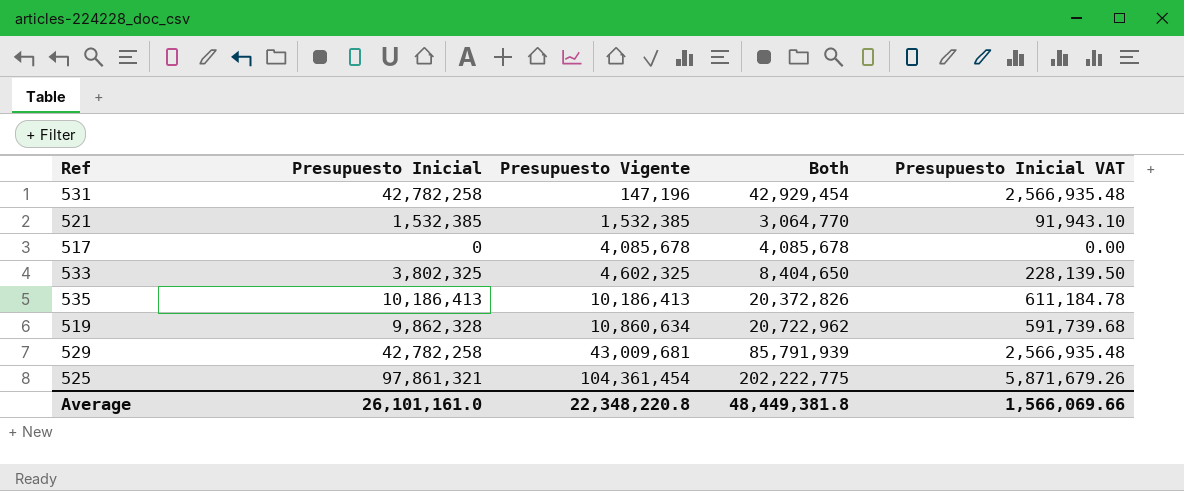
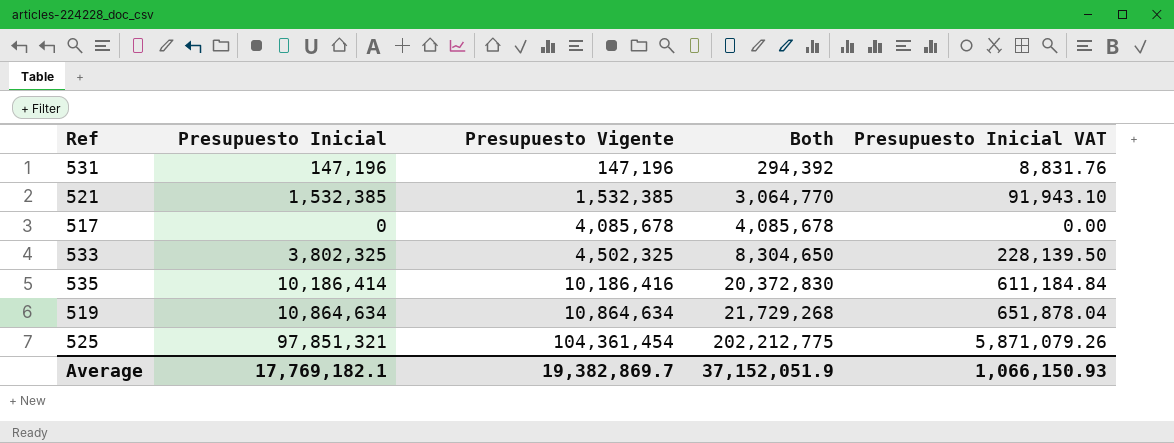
row 529: 42,782,258 | 43,009,681 | 85,791,939 | 2,566,935.48 -> none
531 | Presupuesto Inicial: 42,782,258 -> 147,196
531 | Both: 42,929,454 -> 294,392
531 | Presupuesto Inicial VAT: 2,566,935.48 -> 8,831.76
533 | Presupuesto Vigente: 4,602,325 -> 4,502,325
533 | Both: 8,404,650 -> 8,304,650
535 | Presupuesto Inicial: 10,186,413 -> 10,186,414
535 | Presupuesto Vigente: 10,186,413 -> 10,186,416
535 | Both: 20,372,826 -> 20,372,830
535 | Presupuesto Inicial VAT: 611,184.78 -> 611,184.84
519 | Presupuesto Inicial: 9,862,328 -> 10,864,634
519 | Presupuesto Vigente: 10,860,634 -> 10,864,634
519 | Both: 20,722,962 -> 21,729,268
519 | Presupuesto Inicial VAT: 591,739.68 -> 651,878.04
525 | Presupuesto Inicial: 97,861,321 -> 97,851,321
525 | Both: 202,222,775 -> 202,212,775
525 | Presupuesto Inicial VAT: 5,871,679.26 -> 5,871,079.26
Average | Presupuesto Inicial: 26,101,161.0 -> 17,769,182.1
Average | Presupuesto Vigente: 22,348,220.8 -> 19,382,869.7
Average | Both: 48,449,381.8 -> 37,152,051.9
Average | Presupuesto Inicial VAT: 1,566,069.66 -> 1,066,150.93

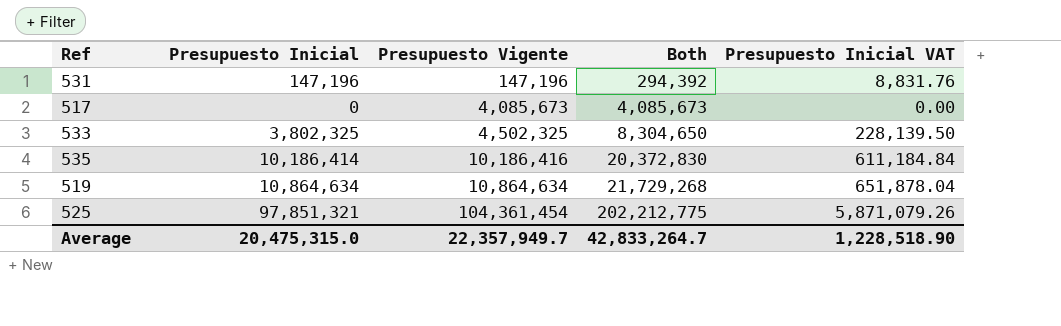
row 521: 1,532,385 | 1,532,385 | 3,064,770 | 91,943.10 -> none
517 | Presupuesto Vigente: 4,085,678 -> 4,085,673
517 | Both: 4,085,678 -> 4,085,673
Average | Presupuesto Inicial: 17,769,182.1 -> 20,475,315.0
Average | Presupuesto Vigente: 19,382,869.7 -> 22,357,949.7
Average | Both: 37,152,051.9 -> 42,833,264.7
Average | Presupuesto Inicial VAT: 1,066,150.93 -> 1,228,518.90

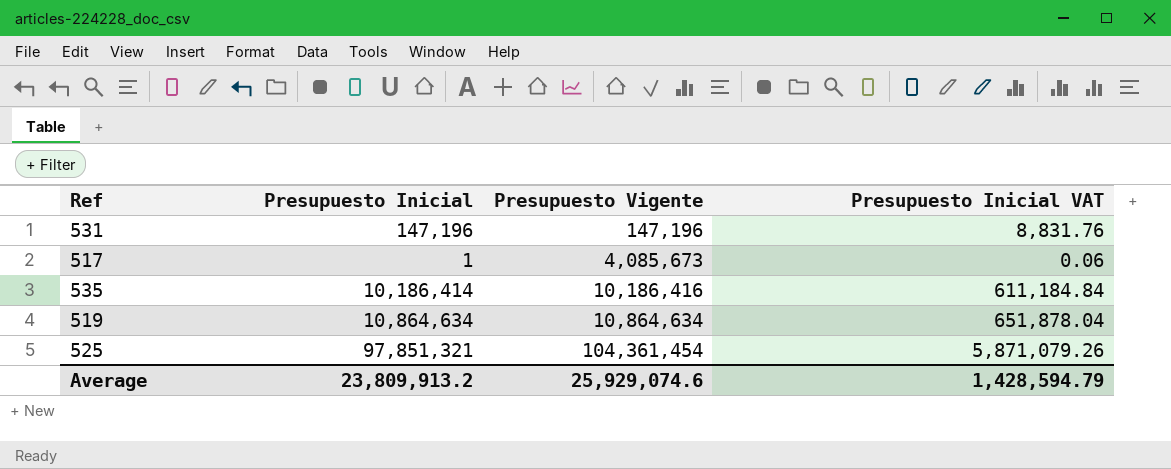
column Both | formula: [Presupuesto Inicial] + [Presupuesto Vigente] -> none
row 533: 3,802,325 | 4,502,325 | 8,304,650 | 228,139.50 -> none
517 | Presupuesto Inicial: 0 -> 1
517 | Presupuesto Inicial VAT: 0.00 -> 0.06
Average | Presupuesto Inicial: 20,475,315.0 -> 23,809,913.2
Average | Presupuesto Vigente: 22,357,949.7 -> 25,929,074.6
Average | Presupuesto Inicial VAT: 1,228,518.90 -> 1,428,594.79

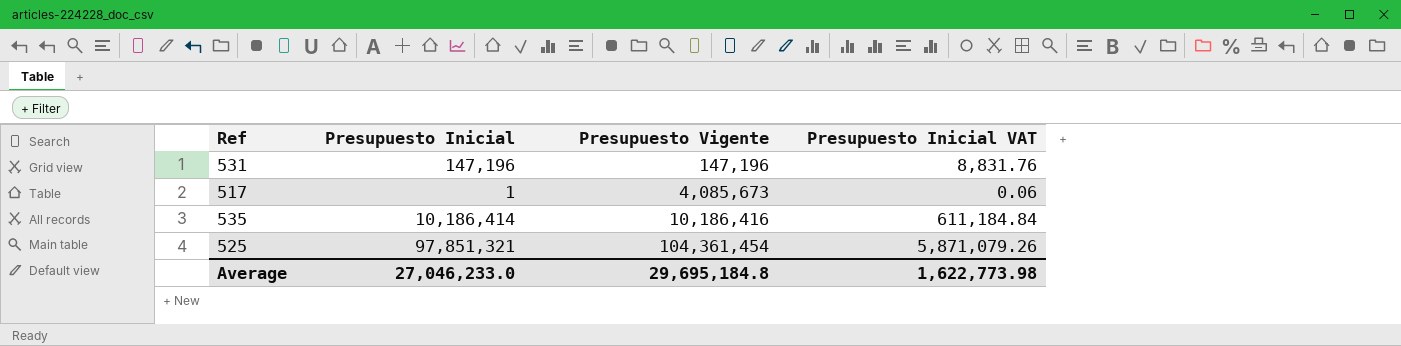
row 519: 10,864,634 | 10,864,634 | 651,878.04 -> none
Average | Presupuesto Inicial: 23,809,913.2 -> 27,046,233.0
Average | Presupuesto Vigente: 25,929,074.6 -> 29,695,184.8
Average | Presupuesto Inicial VAT: 1,428,594.79 -> 1,622,773.98

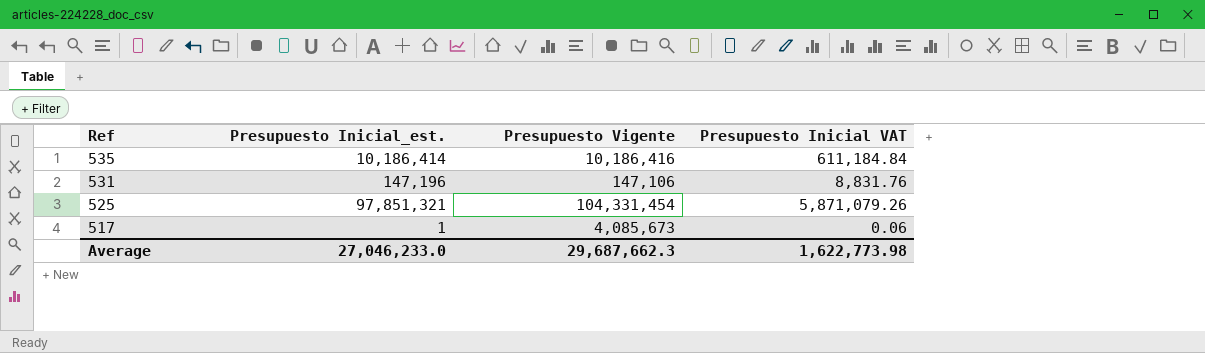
row order: Presupuesto Vigente ascending -> Ref descending
column name: Presupuesto Inicial -> Presupuesto Inicial_est.
531 | Presupuesto Vigente: 147,196 -> 147,106
525 | Presupuesto Vigente: 104,361,454 -> 104,331,454
Average | Presupuesto Vigente: 29,695,184.8 -> 29,687,662.3

